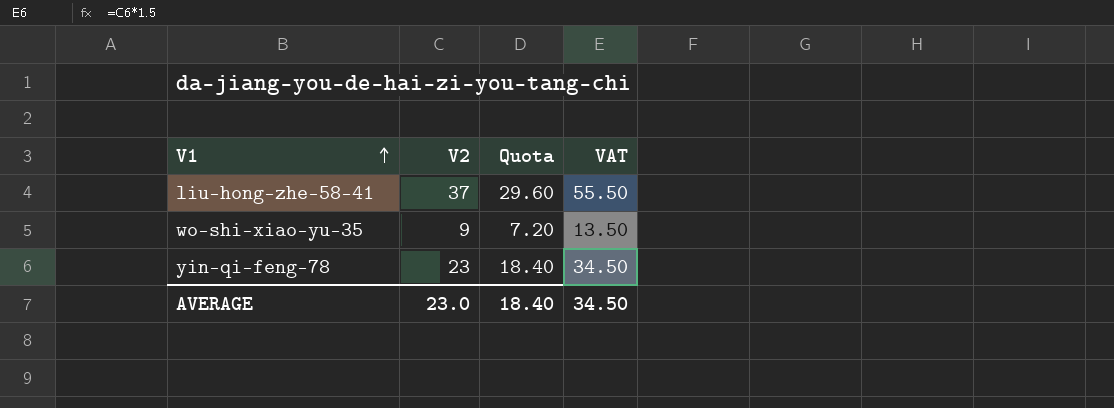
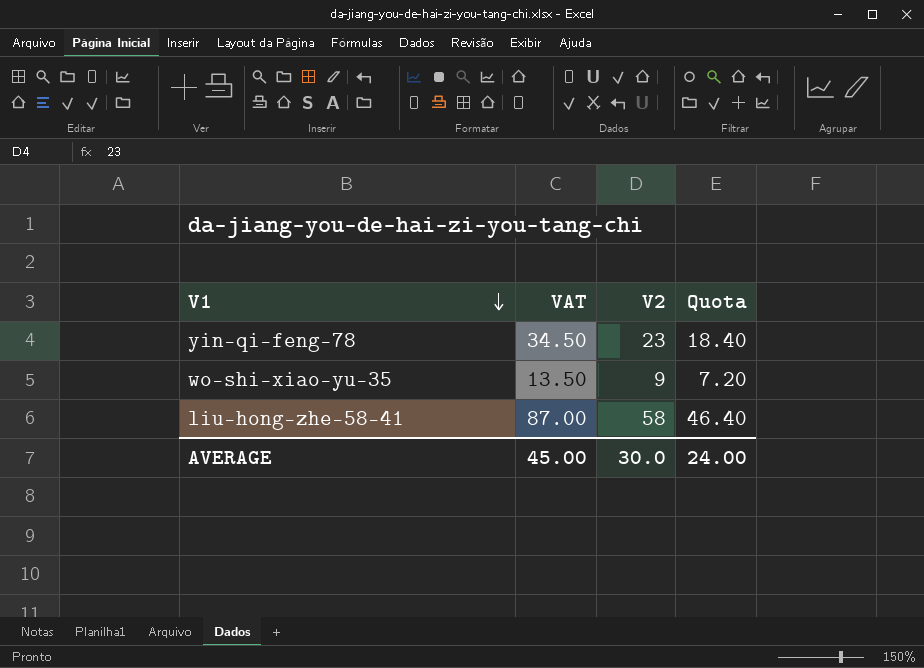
row order: V1 ascending -> V1 descending
column VAT | position: 4 -> 2
liu-hong-zhe-58-41 | VAT: 55.50 -> 87.00
liu-hong-zhe-58-41 | V2: 37 -> 58
liu-hong-zhe-58-41 | Quota: 29.60 -> 46.40
AVERAGE | VAT: 34.50 -> 45.00
AVERAGE | V2: 23.0 -> 30.0
AVERAGE | Quota: 18.40 -> 24.00

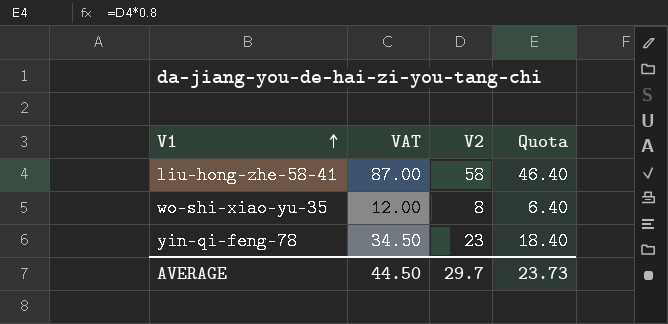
row order: V1 descending -> V1 ascending
wo-shi-xiao-yu-35 | VAT: 13.50 -> 12.00
wo-shi-xiao-yu-35 | V2: 9 -> 8
wo-shi-xiao-yu-35 | Quota: 7.20 -> 6.40
AVERAGE | VAT: 45.00 -> 44.50
AVERAGE | V2: 30.0 -> 29.7
AVERAGE | Quota: 24.00 -> 23.73

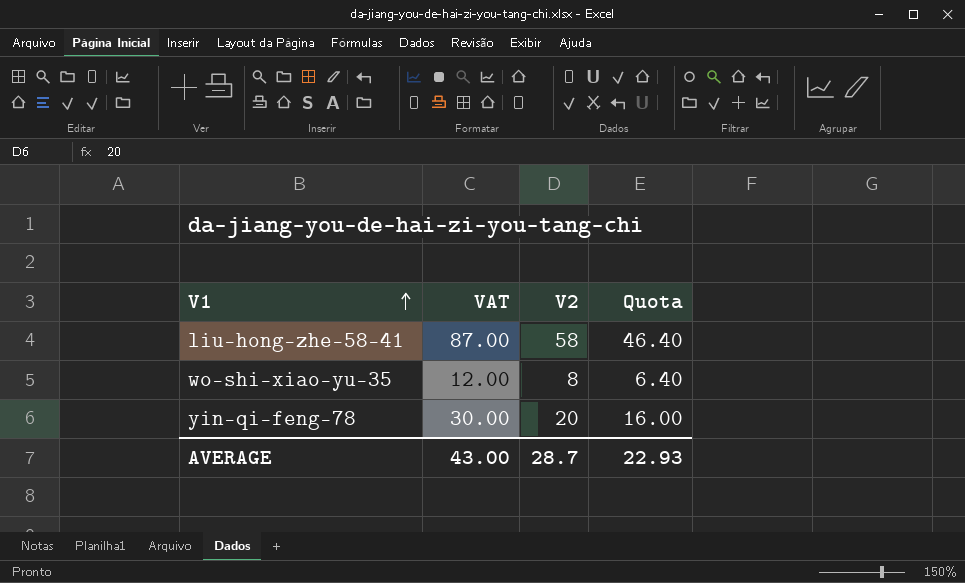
yin-qi-feng-78 | VAT: 34.50 -> 30.00
yin-qi-feng-78 | V2: 23 -> 20
yin-qi-feng-78 | Quota: 18.40 -> 16.00
AVERAGE | VAT: 44.50 -> 43.00
AVERAGE | V2: 29.7 -> 28.7
AVERAGE | Quota: 23.73 -> 22.93

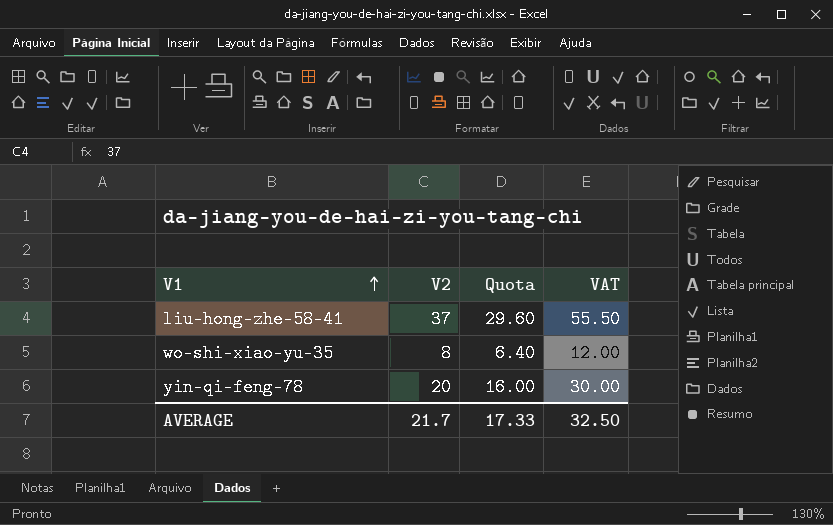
column VAT | position: 2 -> 4
liu-hong-zhe-58-41 | V2: 58 -> 37
liu-hong-zhe-58-41 | Quota: 46.40 -> 29.60
liu-hong-zhe-58-41 | VAT: 87.00 -> 55.50
AVERAGE | V2: 28.7 -> 21.7
AVERAGE | Quota: 22.93 -> 17.33
AVERAGE | VAT: 43.00 -> 32.50

